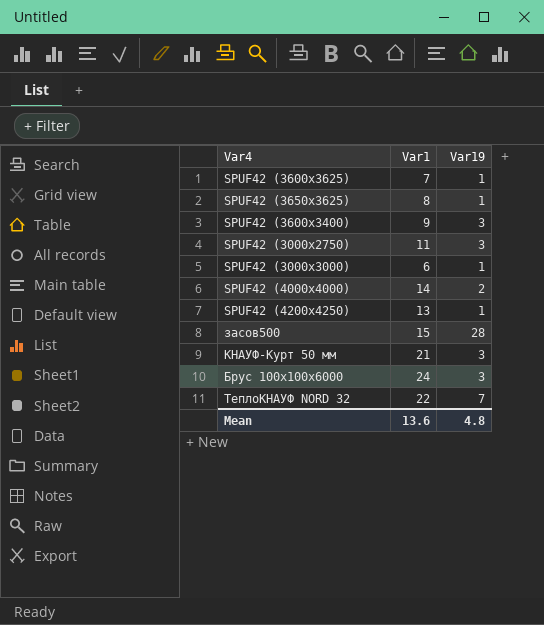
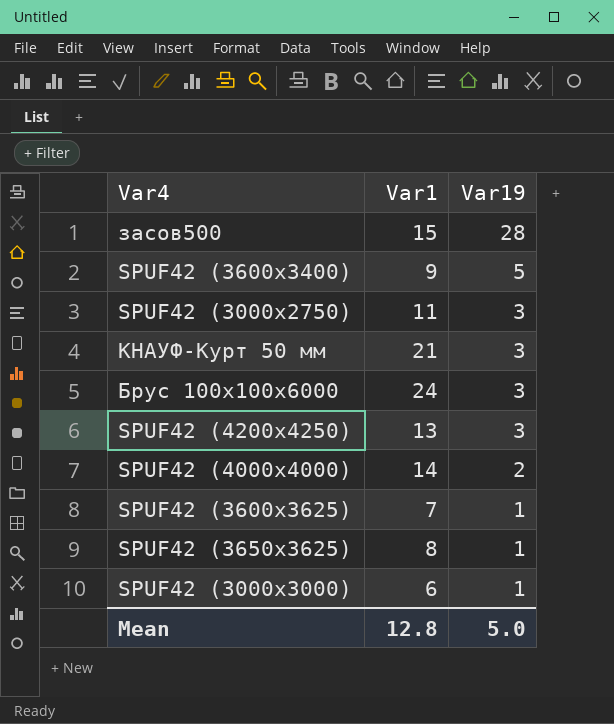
row order: none -> Var19 descending
row ТеплоКНАУФ NORD 32: 22 | 7 -> none
SPUF42 (3600х3400) | Var19: 3 -> 5
SPUF42 (4200х4250) | Var19: 1 -> 3
Mean | Var1: 13.6 -> 12.8
Mean | Var19: 4.8 -> 5.0

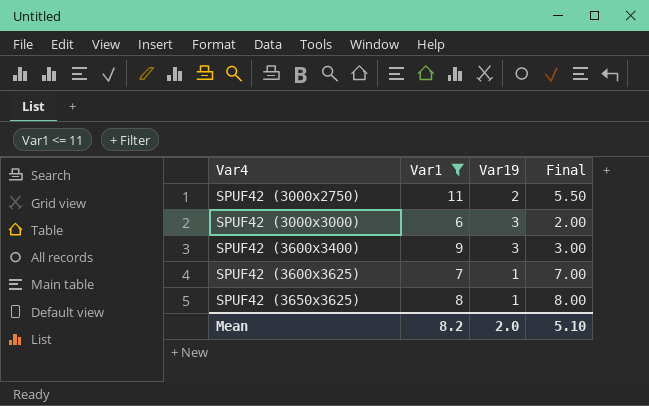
filter: none -> Var1 <= 11
row order: Var19 descending -> Var4 ascending
column Final | formula: none -> [Var1] / [Var19]
SPUF42 (3000х2750) | Var19: 3 -> 2
SPUF42 (3000х3000) | Var19: 1 -> 3
SPUF42 (3600х3400) | Var19: 5 -> 3
Mean | Var1: 12.8 -> 8.2
Mean | Var19: 5.0 -> 2.0

